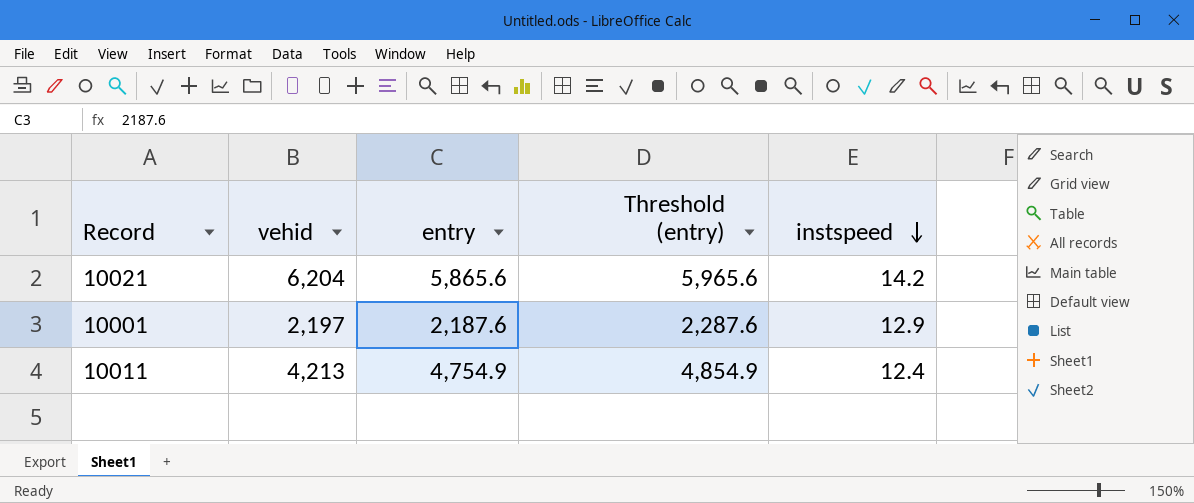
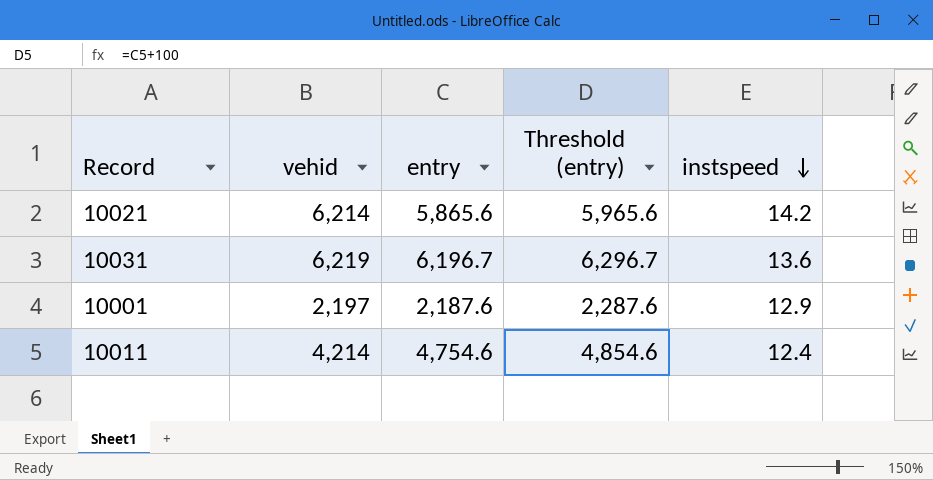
10021 | vehid: 6,204 -> 6,214
row 10031: none -> 6,219 | 6,196.7 | 6,296.7 | 13.6
10011 | vehid: 4,213 -> 4,214
10011 | entry: 4,754.9 -> 4,754.6
10011 | Threshold (entry): 4,854.9 -> 4,854.6

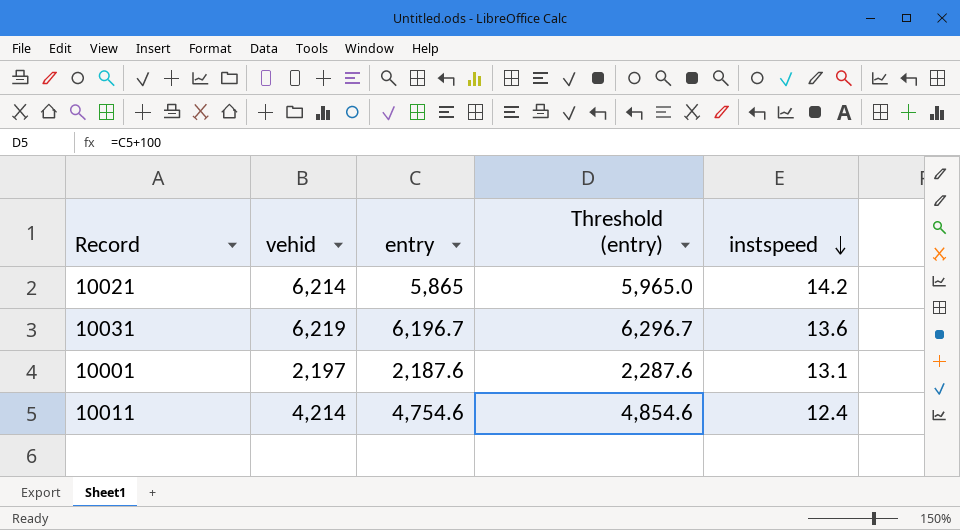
10021 | entry: 5,865.6 -> 5,865
10021 | Threshold (entry): 5,965.6 -> 5,965.0
10001 | instspeed: 12.9 -> 13.1

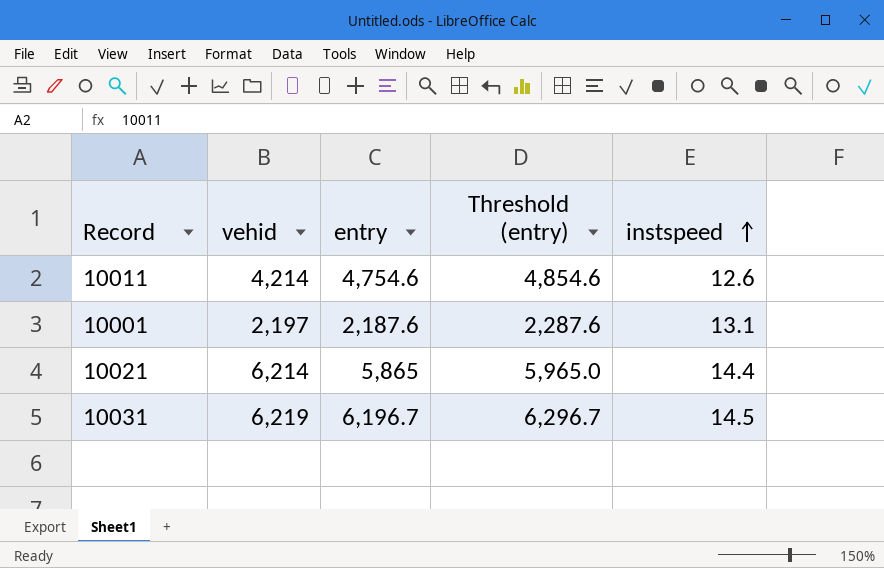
row order: instspeed descending -> instspeed ascending
10011 | instspeed: 12.4 -> 12.6
10021 | instspeed: 14.2 -> 14.4
10031 | instspeed: 13.6 -> 14.5

